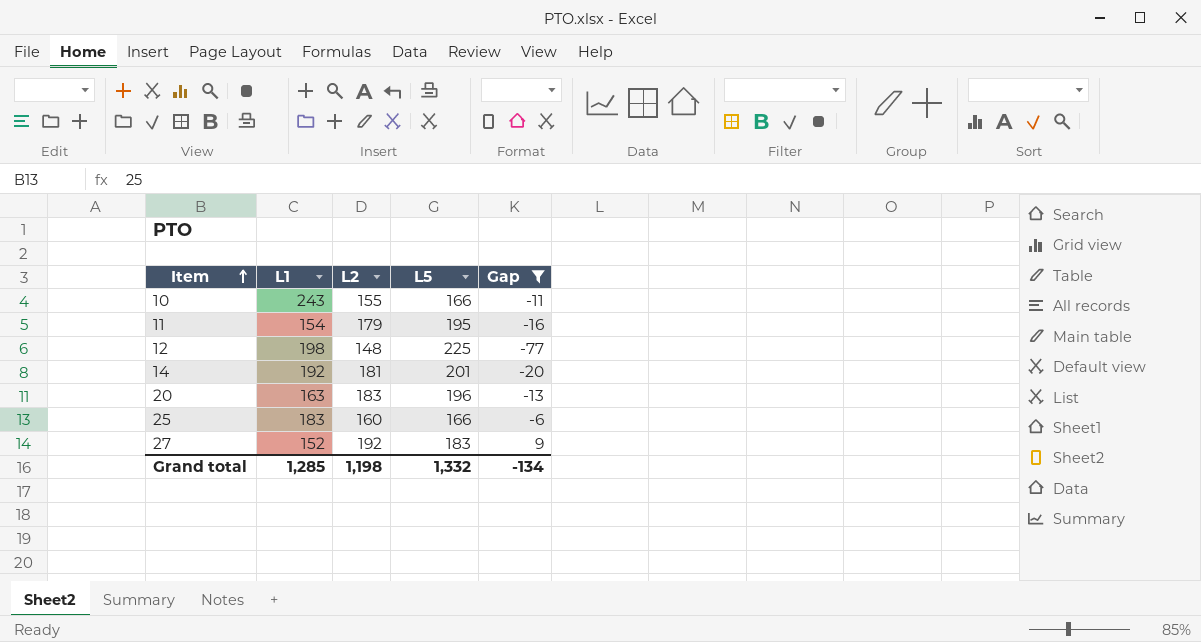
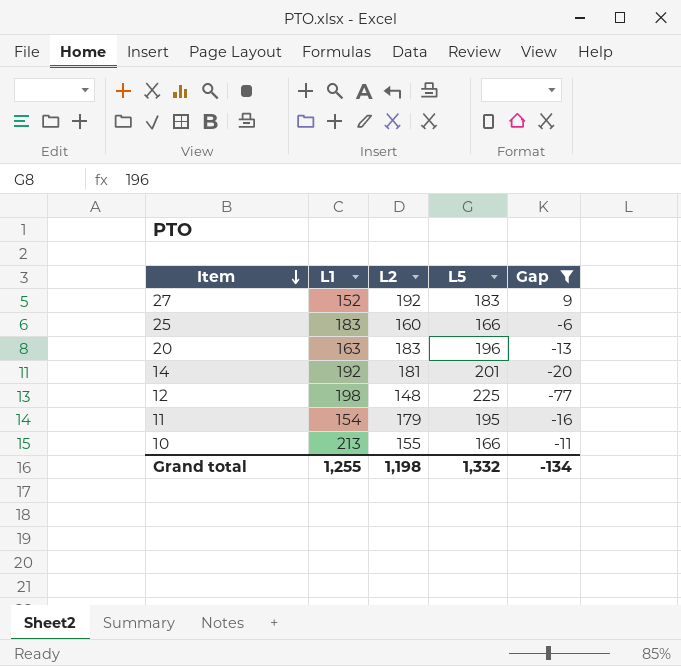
row order: Item ascending -> Item descending
10 | L1: 243 -> 213
Grand total | L1: 1,285 -> 1,255

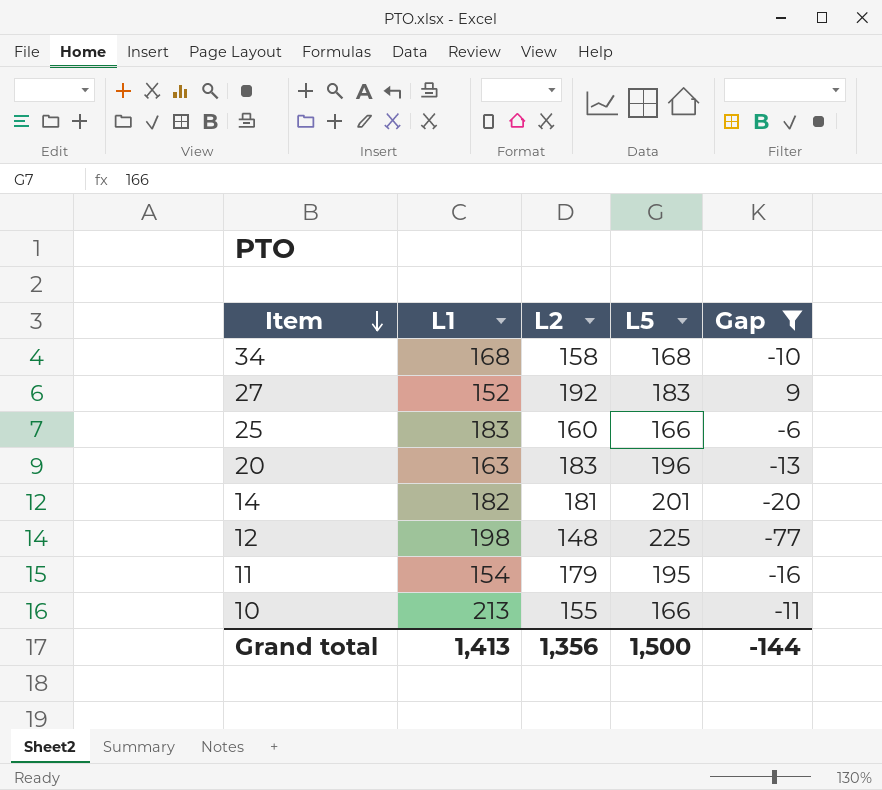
row 34: none -> 168 | 158 | 168 | -10
14 | L1: 192 -> 182
Grand total | L1: 1,255 -> 1,413
Grand total | L2: 1,198 -> 1,356
Grand total | L5: 1,332 -> 1,500
Grand total | Gap: -134 -> -144

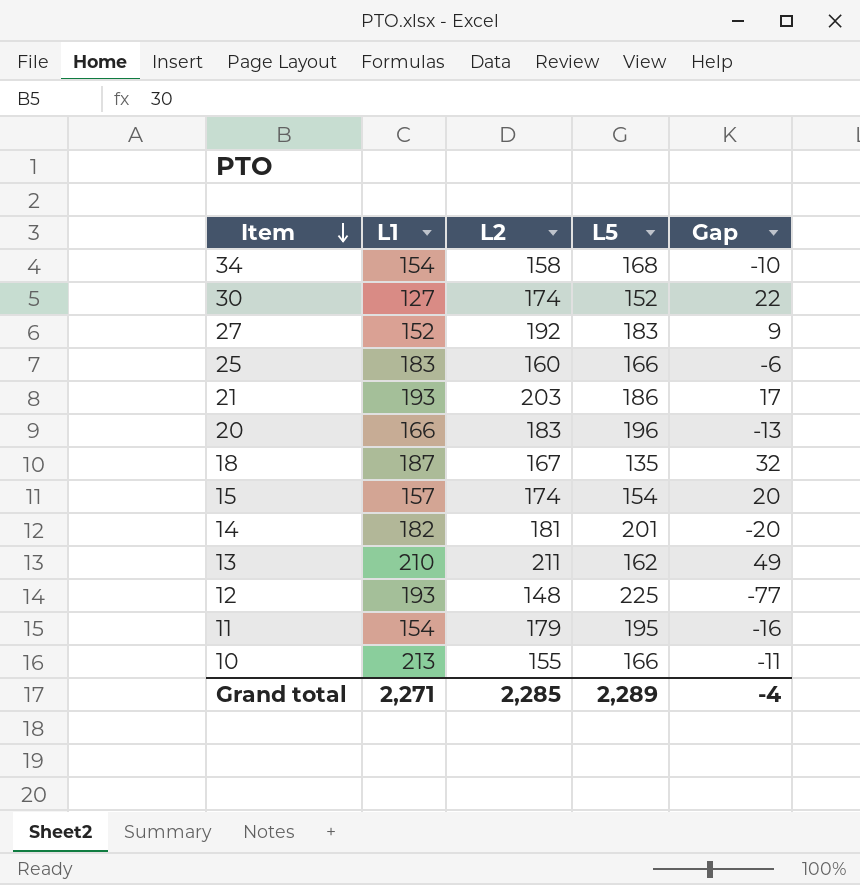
filter: Gap <= 9 -> none
34 | L1: 168 -> 154
20 | L1: 163 -> 166
12 | L1: 198 -> 193
Grand total | L1: 1,413 -> 2,271
Grand total | L2: 1,356 -> 2,285
Grand total | L5: 1,500 -> 2,289
Grand total | Gap: -144 -> -4

